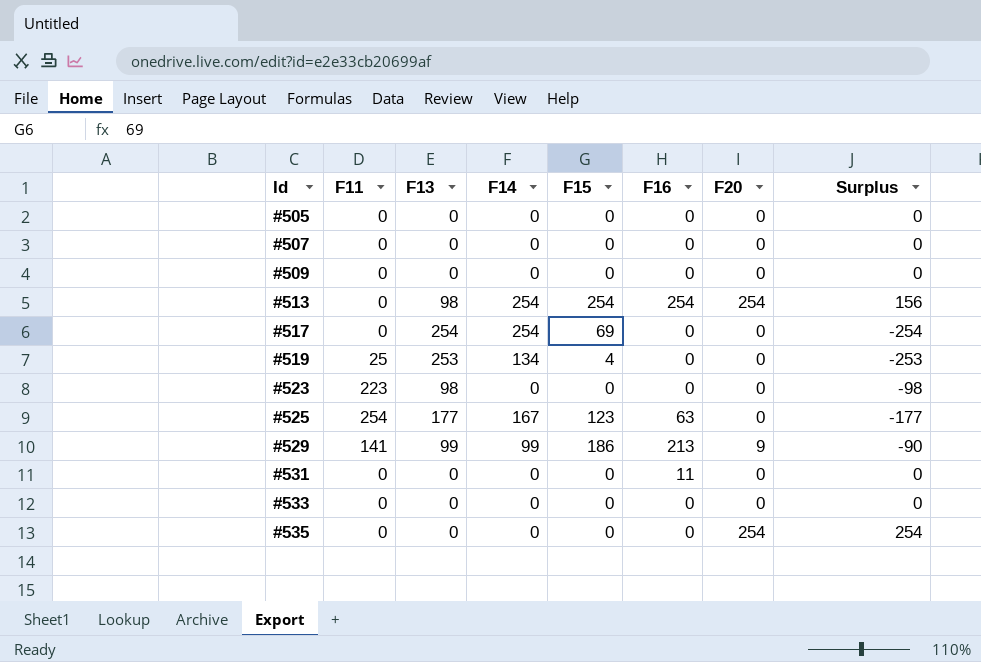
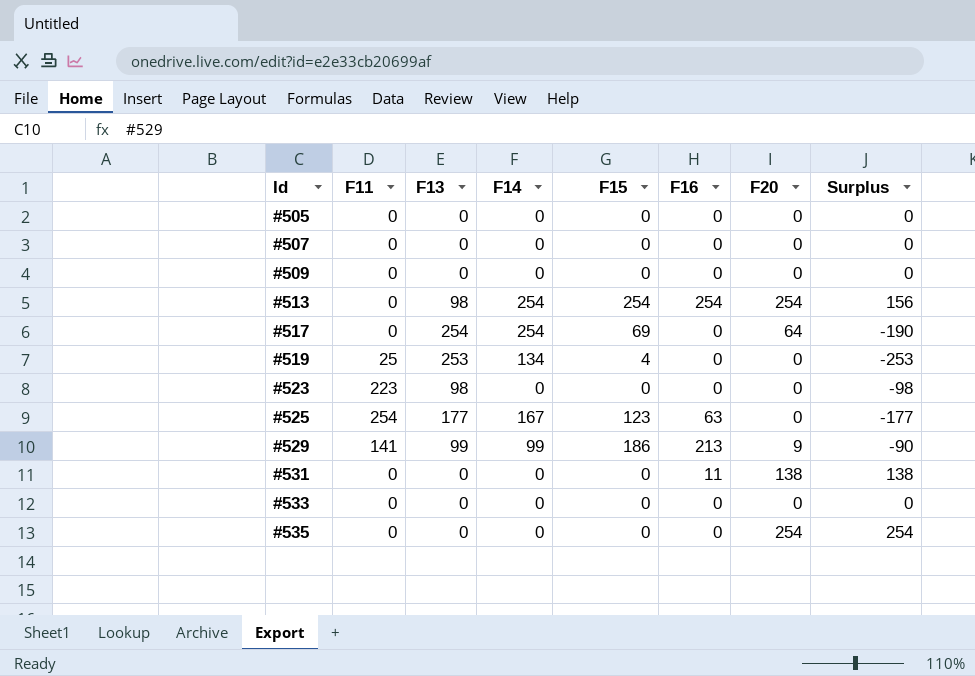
#517 | F20: 0 -> 64
#517 | Surplus: -254 -> -190
#531 | F20: 0 -> 138
#531 | Surplus: 0 -> 138

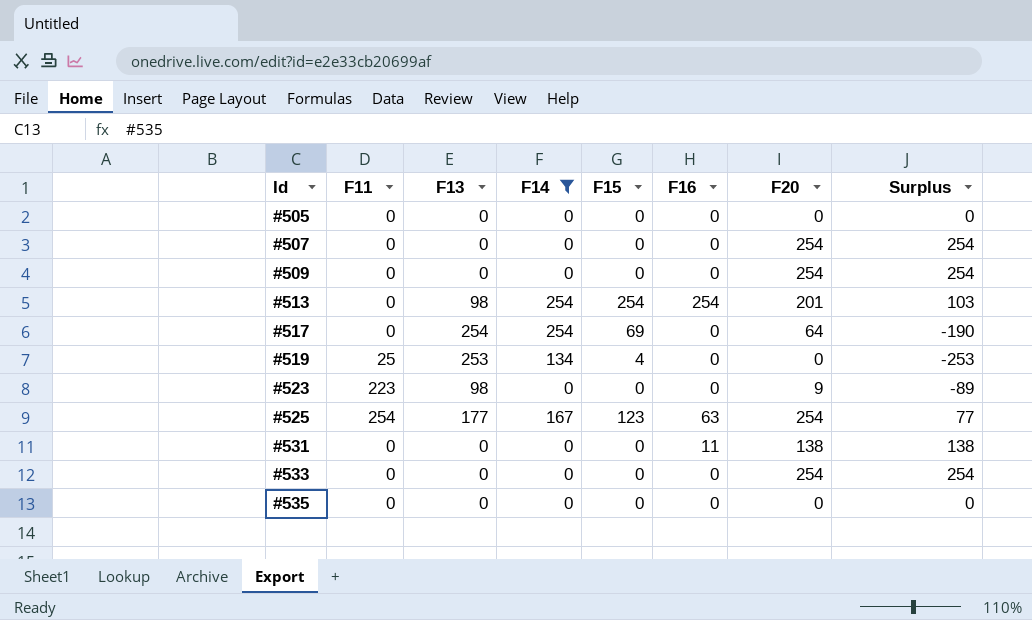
filter: none -> F14 != 99
#507 | F20: 0 -> 254
#507 | Surplus: 0 -> 254
#509 | F20: 0 -> 254
#509 | Surplus: 0 -> 254
#513 | F20: 254 -> 201
#513 | Surplus: 156 -> 103
#523 | F20: 0 -> 9
#523 | Surplus: -98 -> -89
#525 | F20: 0 -> 254
#525 | Surplus: -177 -> 77
#533 | F20: 0 -> 254
#533 | Surplus: 0 -> 254
#535 | F20: 254 -> 0
#535 | Surplus: 254 -> 0

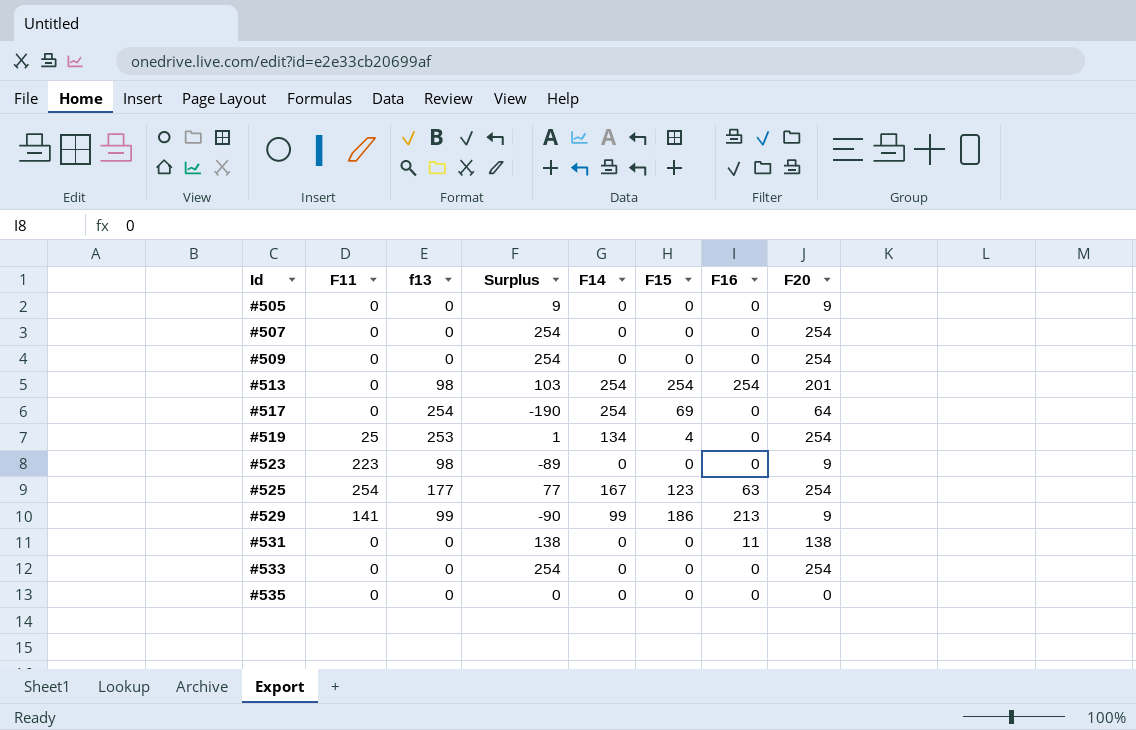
filter: F14 != 99 -> none
column name: F13 -> f13
column Surplus | position: 8 -> 4
#505 | Surplus: 0 -> 9
#505 | F20: 0 -> 9
#519 | Surplus: -253 -> 1
#519 | F20: 0 -> 254

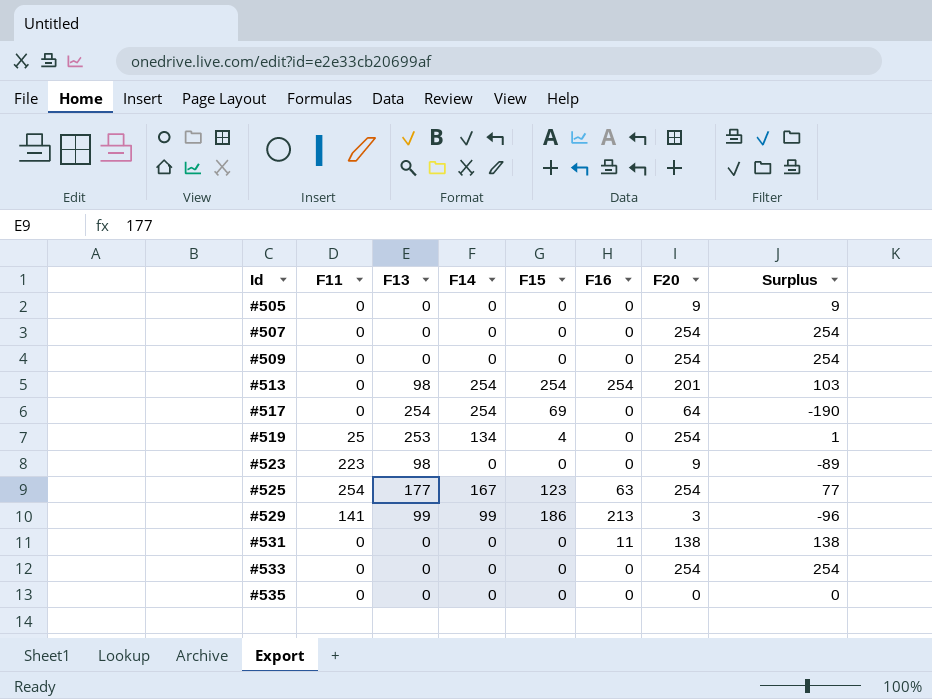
column name: f13 -> F13
column Surplus | position: 4 -> 8
#529 | F20: 9 -> 3
#529 | Surplus: -90 -> -96

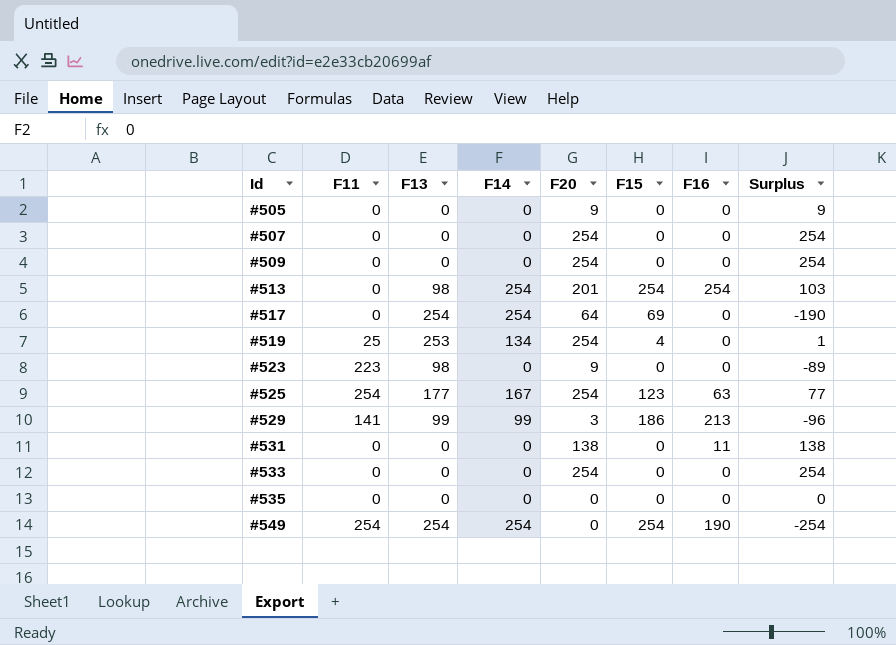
column F20 | position: 7 -> 5
row #549: none -> 254 | 254 | 254 | 0 | 254 | 190 | -254

